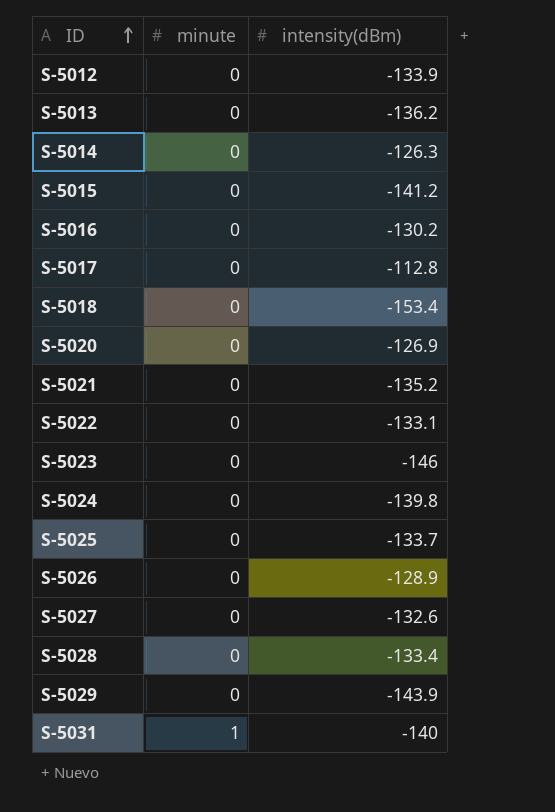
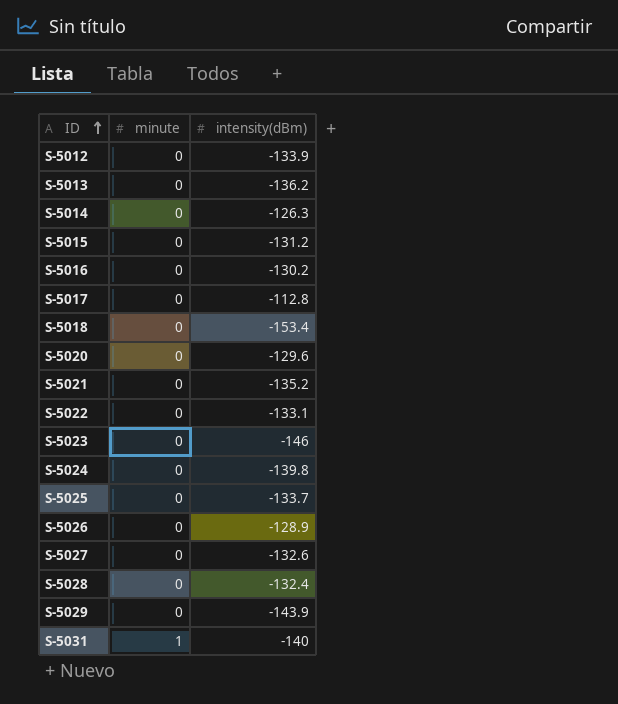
S-5015 | intensity(dBm): -141.2 -> -131.2
S-5020 | intensity(dBm): -126.9 -> -129.6
S-5028 | intensity(dBm): -133.4 -> -132.4

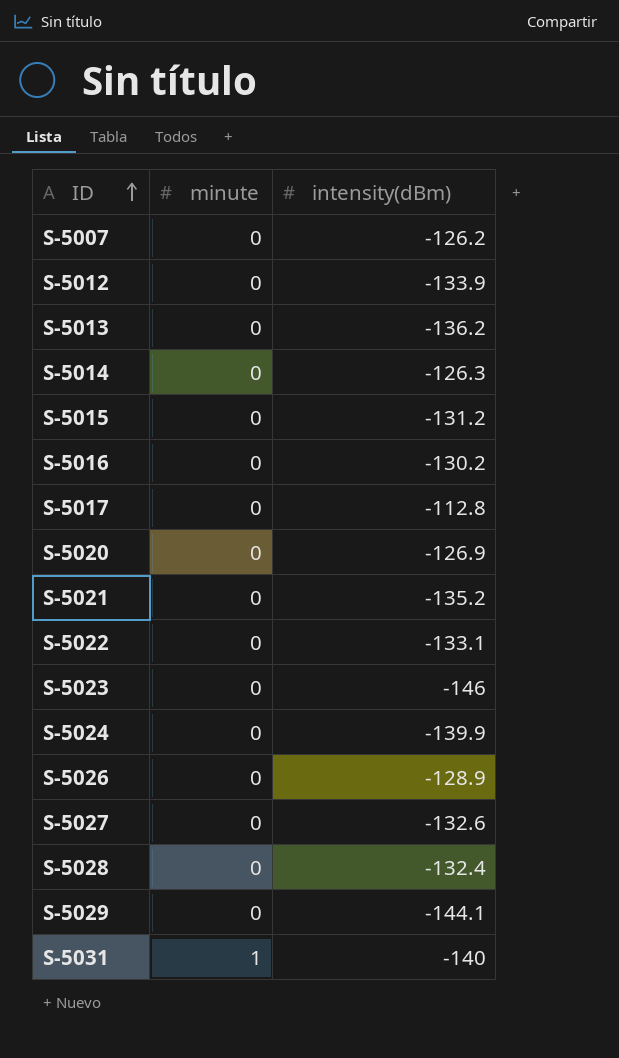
row S-5018: 0 | -153.4 -> none
row S-5025: 0 | -133.7 -> none
row S-5007: none -> 0 | -126.2
S-5020 | intensity(dBm): -129.6 -> -126.9
S-5024 | intensity(dBm): -139.8 -> -139.9
S-5029 | intensity(dBm): -143.9 -> -144.1

